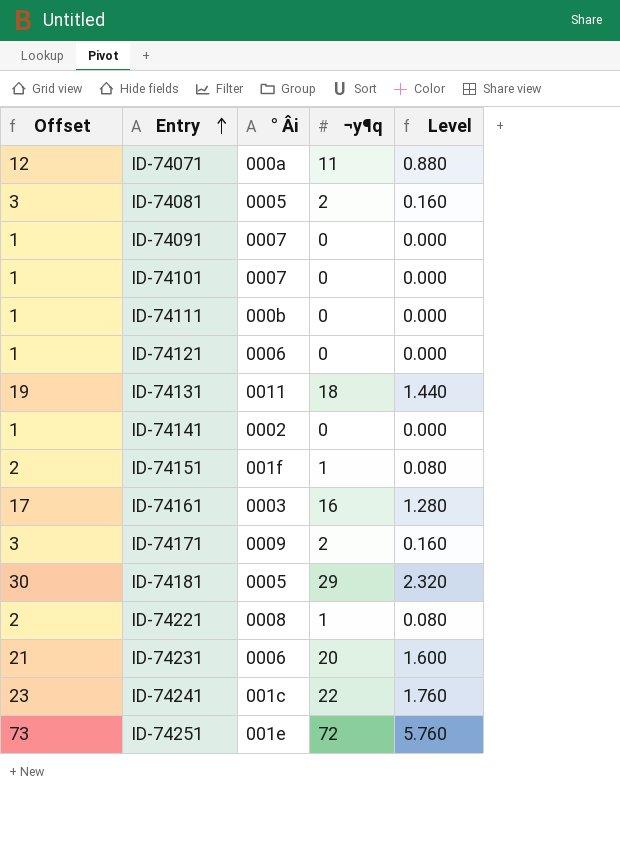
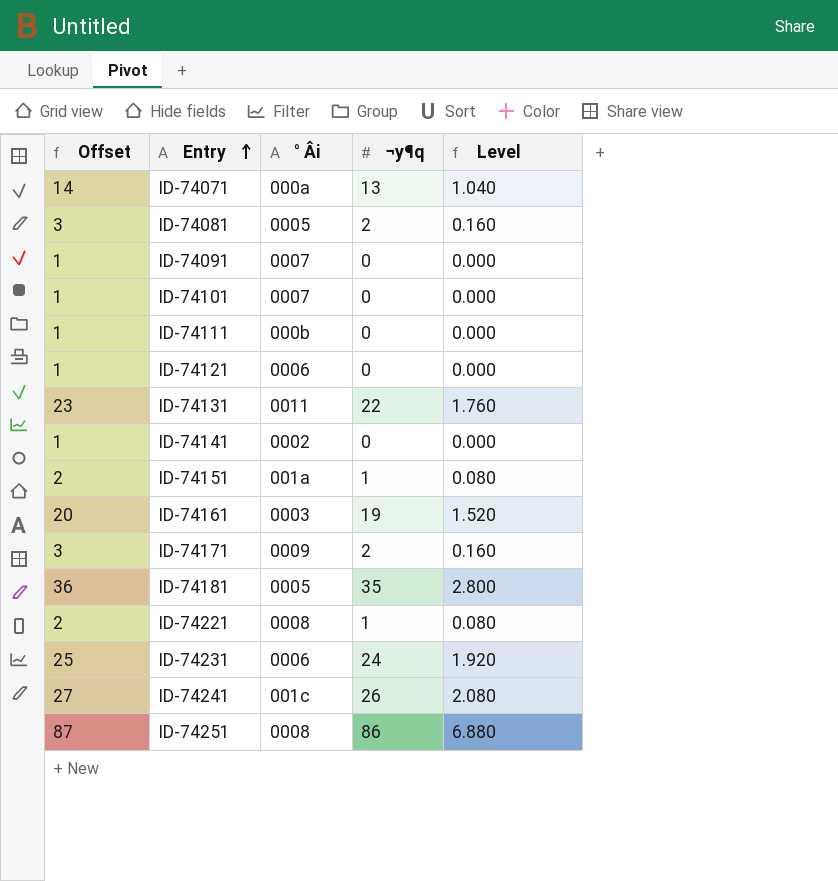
ID-74071 | Offset: 12 -> 14
ID-74071 | ¬y¶q: 11 -> 13
ID-74071 | Level: 0.880 -> 1.040
ID-74131 | Offset: 19 -> 23
ID-74131 | ¬y¶q: 18 -> 22
ID-74131 | Level: 1.440 -> 1.760
ID-74151 | ° Âi: 001f -> 001a
ID-74161 | Offset: 17 -> 20
ID-74161 | ¬y¶q: 16 -> 19
ID-74161 | Level: 1.280 -> 1.520
ID-74181 | Offset: 30 -> 36
ID-74181 | ¬y¶q: 29 -> 35
ID-74181 | Level: 2.320 -> 2.800
ID-74231 | Offset: 21 -> 25
ID-74231 | ¬y¶q: 20 -> 24
ID-74231 | Level: 1.600 -> 1.920
ID-74241 | Offset: 23 -> 27
ID-74241 | ¬y¶q: 22 -> 26
ID-74241 | Level: 1.760 -> 2.080
ID-74251 | Offset: 73 -> 87
ID-74251 | ° Âi: 001e -> 0008
ID-74251 | ¬y¶q: 72 -> 86
ID-74251 | Level: 5.760 -> 6.880

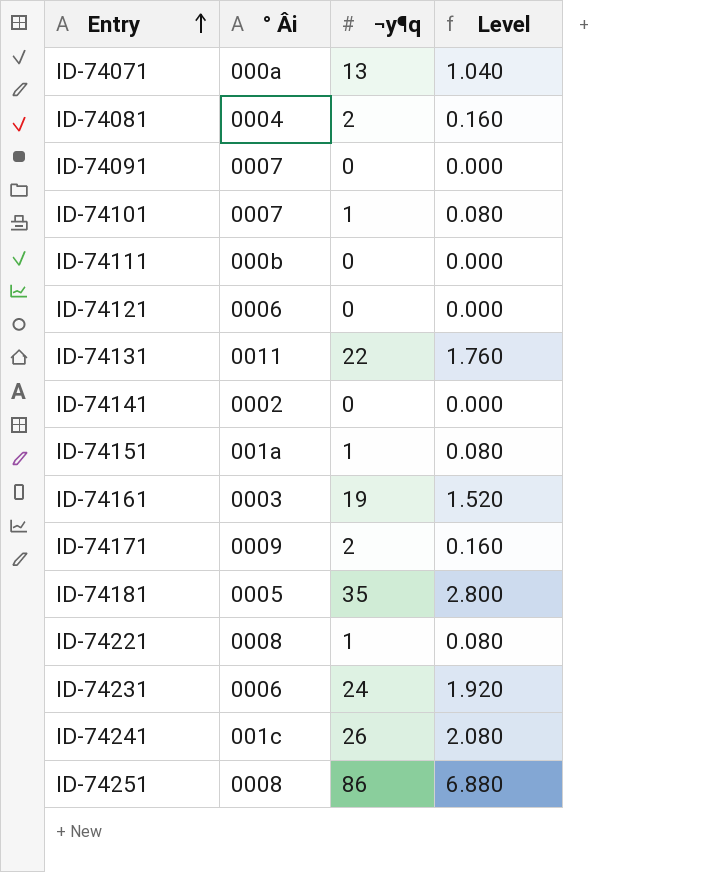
column Offset | formula: [¬y¶q] + 1 -> none
ID-74081 | ° Âi: 0005 -> 0004
ID-74101 | ¬y¶q: 0 -> 1
ID-74101 | Level: 0.000 -> 0.080

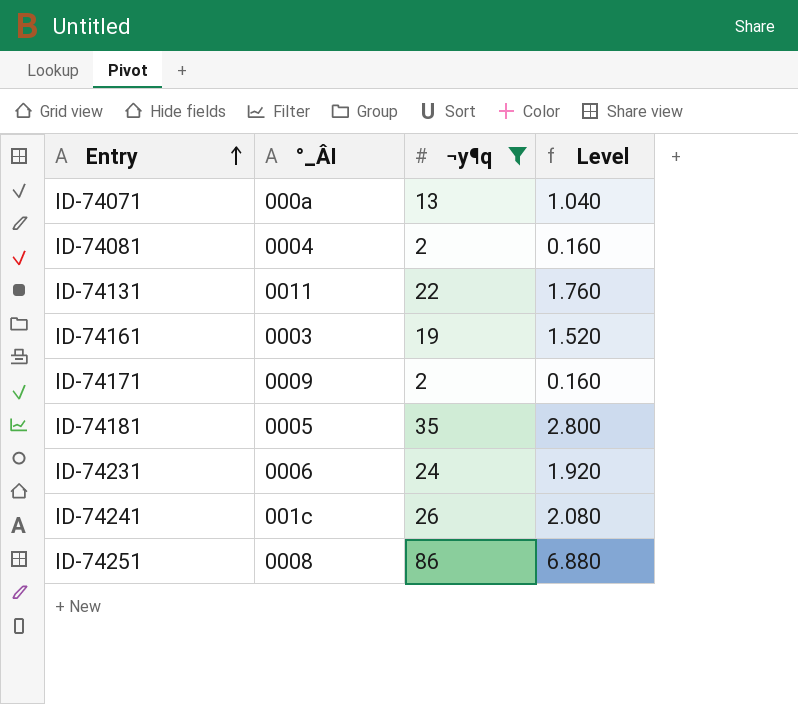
filter: none -> ¬y¶q >= 2
column name: ° Âi -> °_ÂI

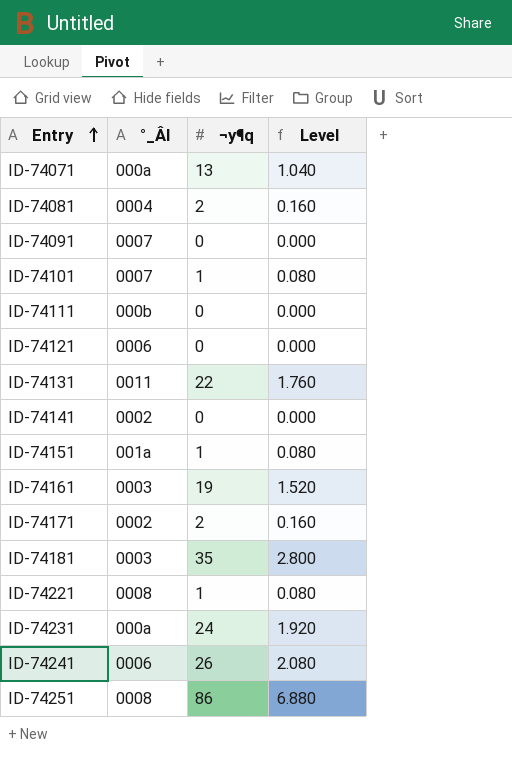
filter: ¬y¶q >= 2 -> none
ID-74171 | °_ÂI: 0009 -> 0002
ID-74181 | °_ÂI: 0005 -> 0003
ID-74231 | °_ÂI: 0006 -> 000a
ID-74241 | °_ÂI: 001c -> 0006

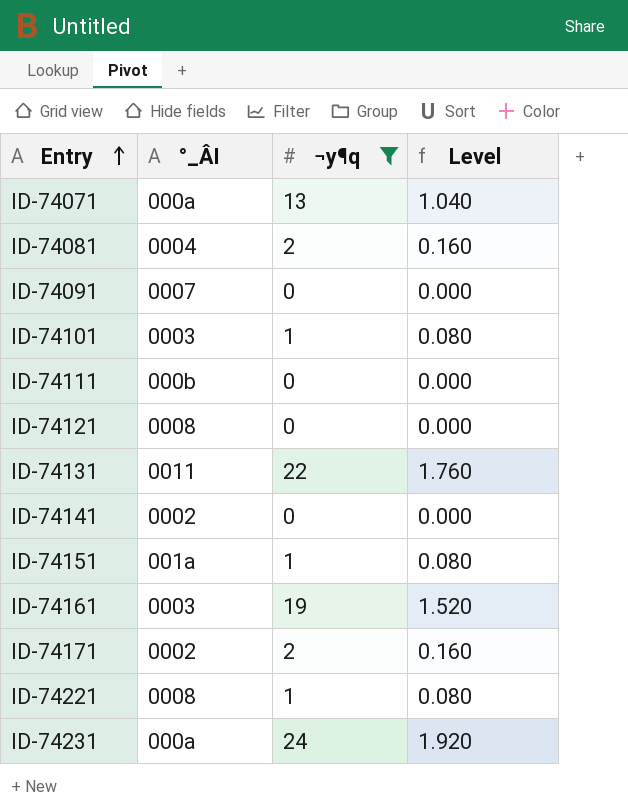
filter: none -> ¬y¶q <= 24
ID-74101 | °_ÂI: 0007 -> 0003
ID-74121 | °_ÂI: 0006 -> 0008

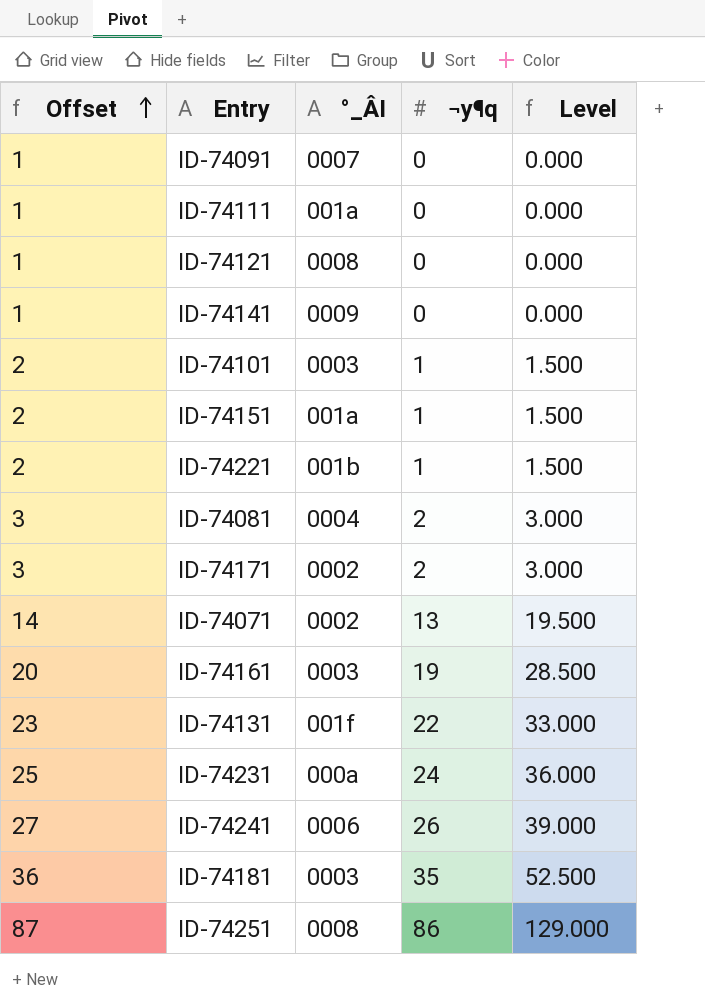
filter: ¬y¶q <= 24 -> none
row order: Entry ascending -> Offset ascending
column Offset | formula: none -> [¬y¶q] + 1
column Level | formula: [¬y¶q] * 0.08 -> [¬y¶q] * 1.5
ID-74111 | °_ÂI: 000b -> 001a
ID-74141 | °_ÂI: 0002 -> 0009
ID-74221 | °_ÂI: 0008 -> 001b
ID-74071 | °_ÂI: 000a -> 0002
ID-74131 | °_ÂI: 0011 -> 001f

